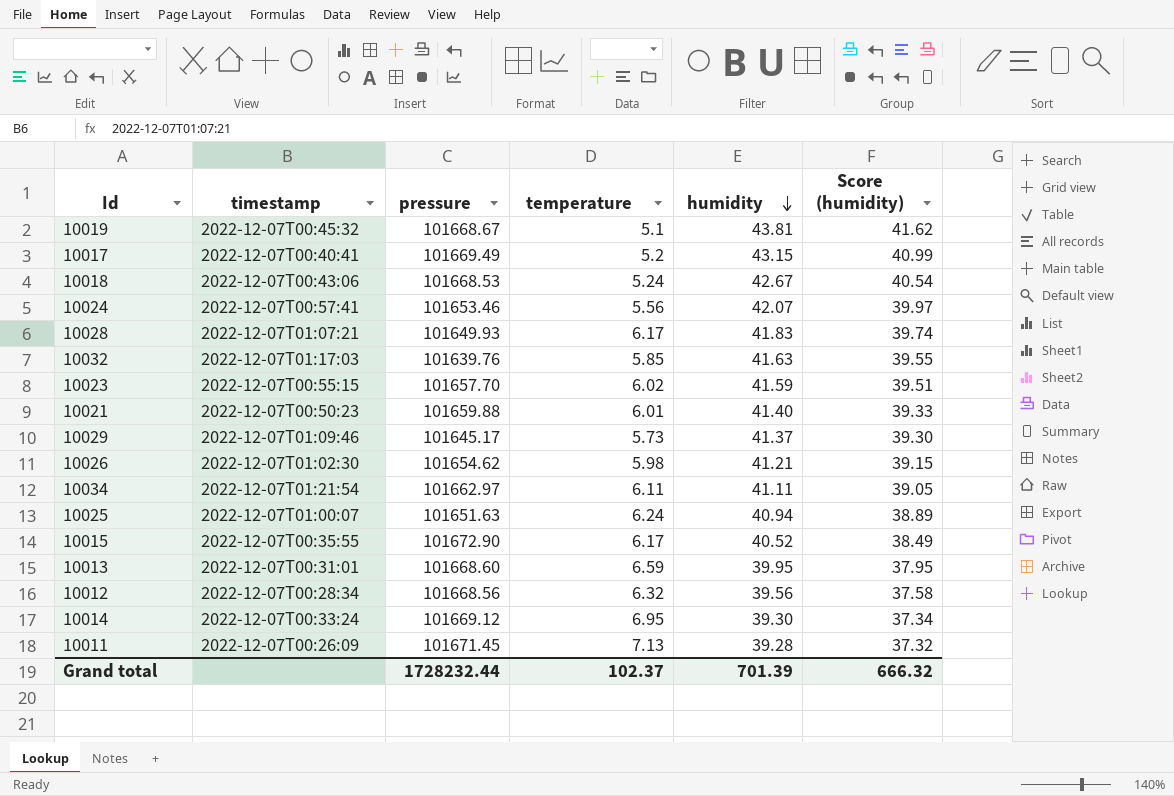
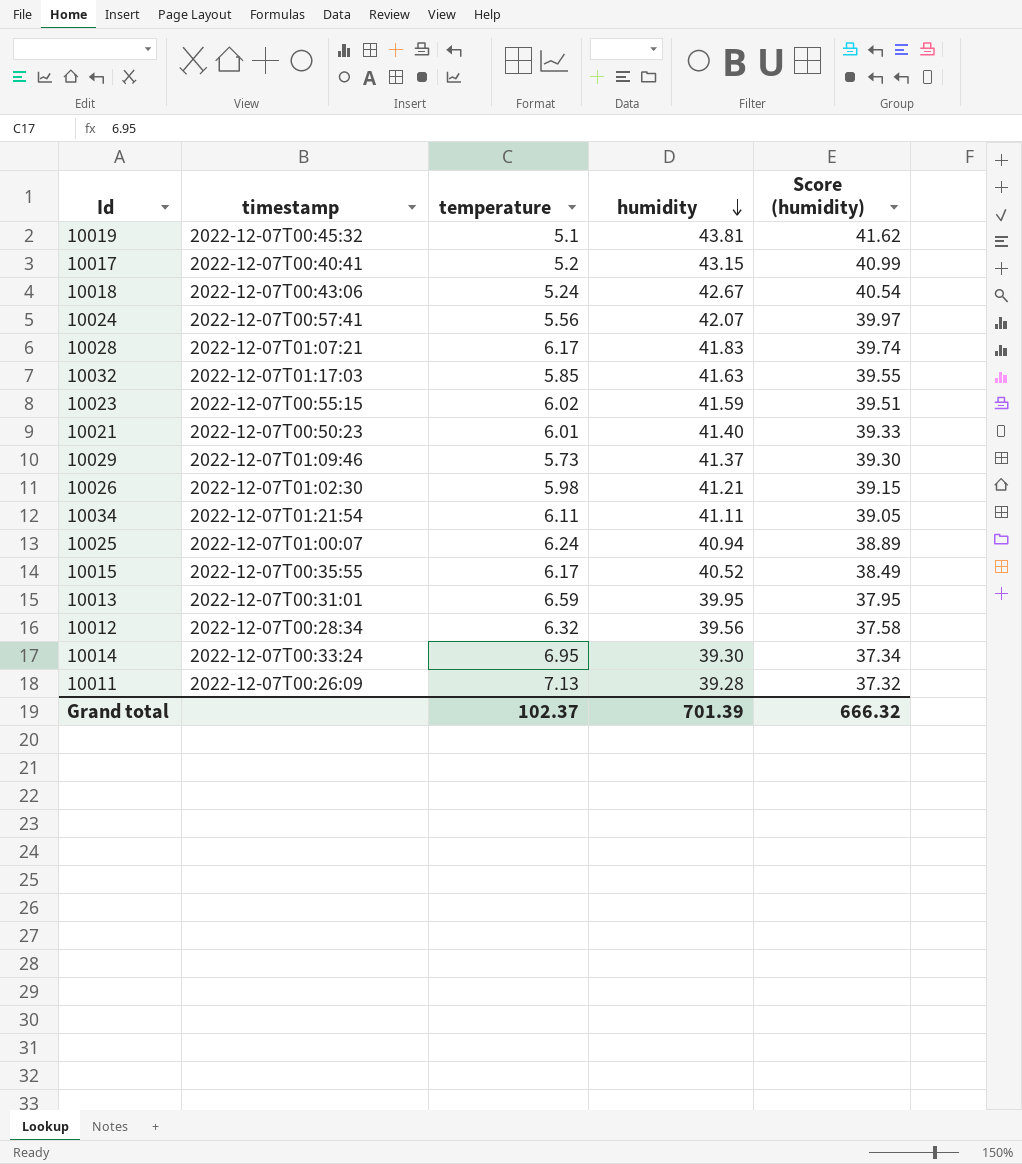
column pressure | position: 3 -> none

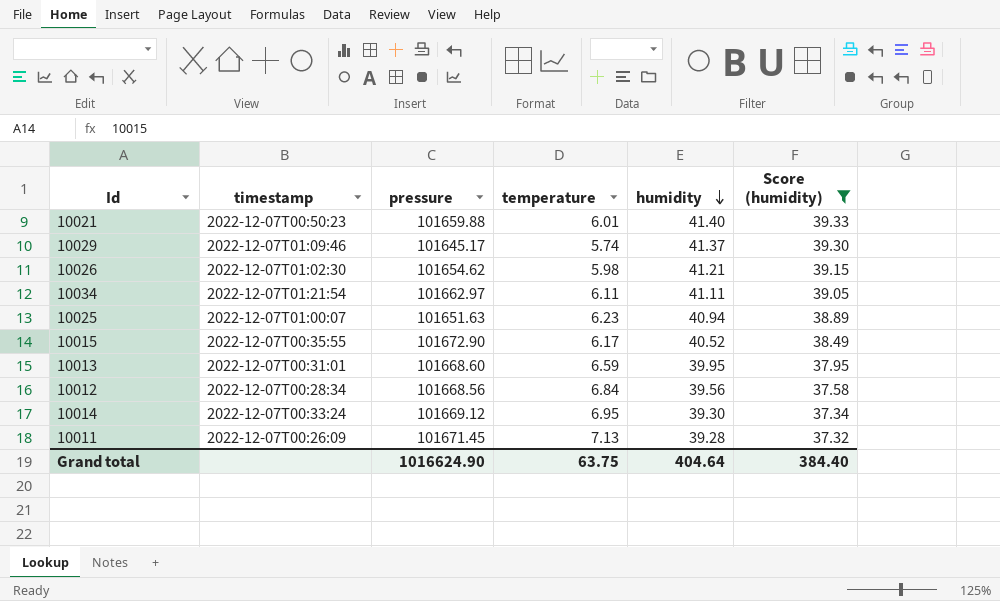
filter: none -> Score (humidity) <= 39.33
column pressure | position: none -> 3
10029 | temperature: 5.73 -> 5.74
10025 | temperature: 6.24 -> 6.23
10012 | temperature: 6.32 -> 6.84
Grand total | temperature: 102.37 -> 63.75
Grand total | humidity: 701.39 -> 404.64
Grand total | Score (humidity): 666.32 -> 384.40

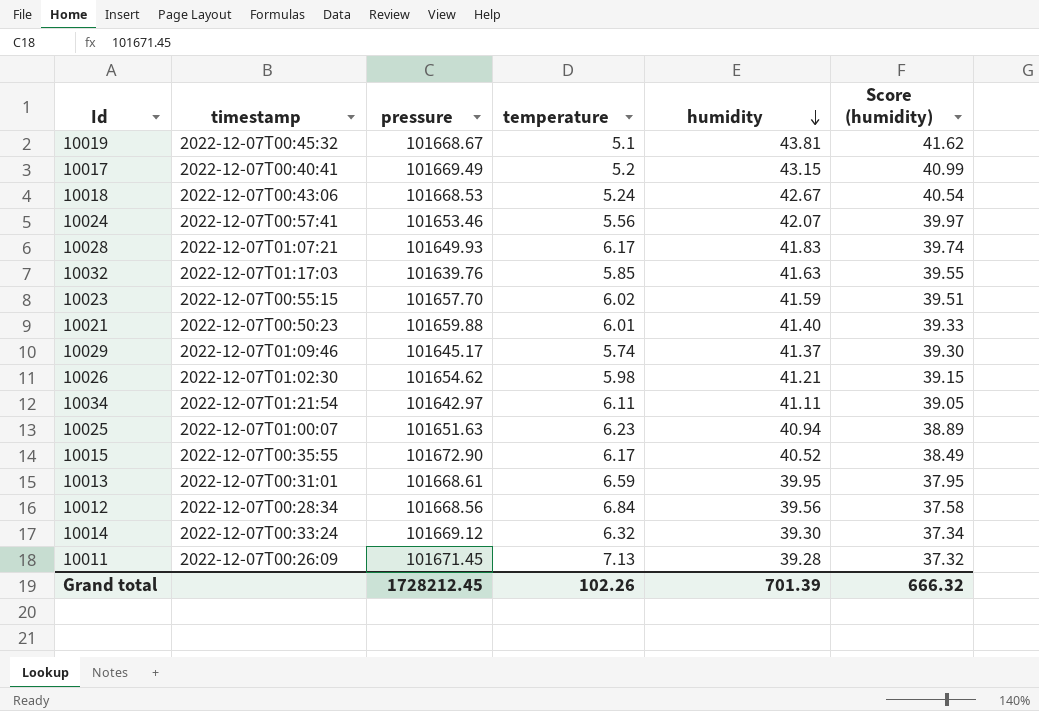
filter: Score (humidity) <= 39.33 -> none
10034 | pressure: 101662.97 -> 101642.97
10013 | pressure: 101668.60 -> 101668.61
10014 | temperature: 6.95 -> 6.32
Grand total | pressure: 1016624.90 -> 1728212.45
Grand total | temperature: 63.75 -> 102.26
Grand total | humidity: 404.64 -> 701.39
Grand total | Score (humidity): 384.40 -> 666.32

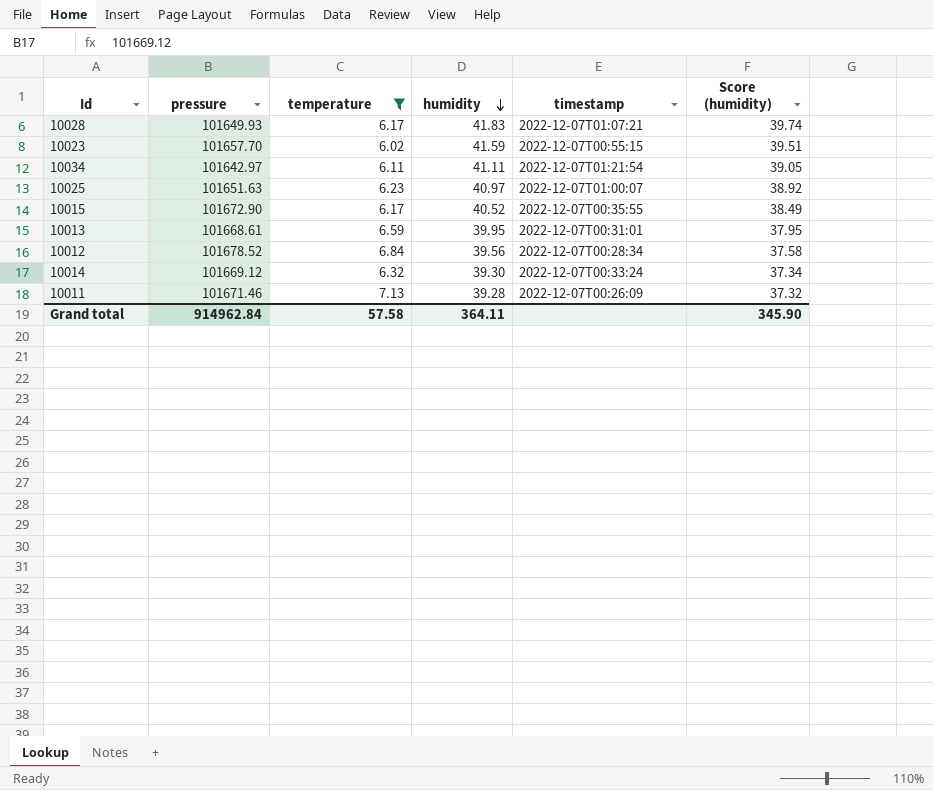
filter: none -> temperature >= 6.02
column timestamp | position: 2 -> 5
10025 | humidity: 40.94 -> 40.97
10025 | Score (humidity): 38.89 -> 38.92
10012 | pressure: 101668.56 -> 101678.52
10011 | pressure: 101671.45 -> 101671.46
Grand total | pressure: 1728212.45 -> 914962.84
Grand total | temperature: 102.26 -> 57.58
Grand total | humidity: 701.39 -> 364.11
Grand total | Score (humidity): 666.32 -> 345.90

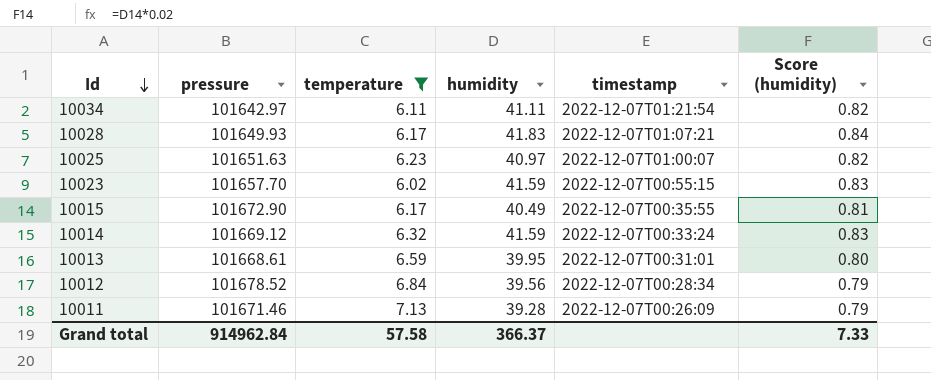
row order: humidity descending -> Id descending
column Score (humidity) | formula: [humidity] * 0.95 -> [humidity] * 0.02
10015 | humidity: 40.52 -> 40.49
10014 | humidity: 39.30 -> 41.59
Grand total | humidity: 364.11 -> 366.37
Grand total | Score (humidity): 345.90 -> 7.33

